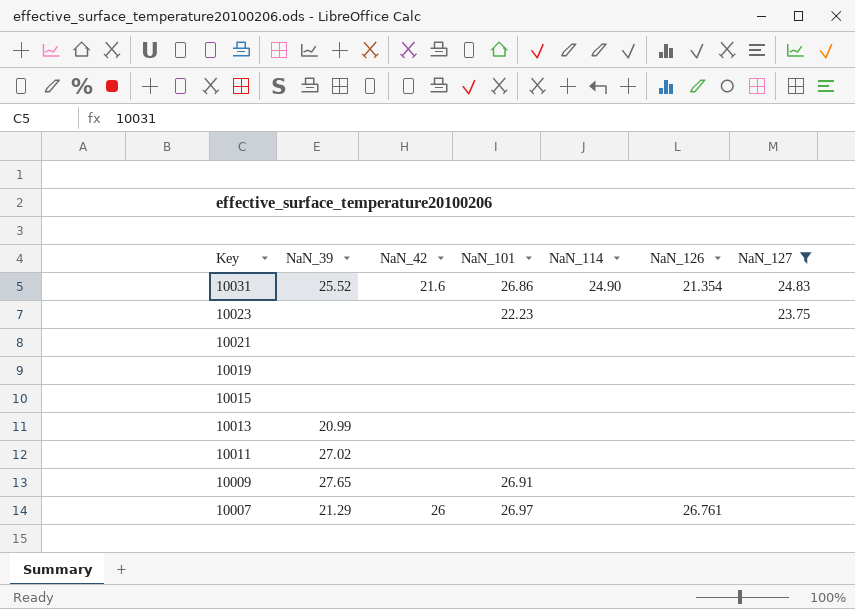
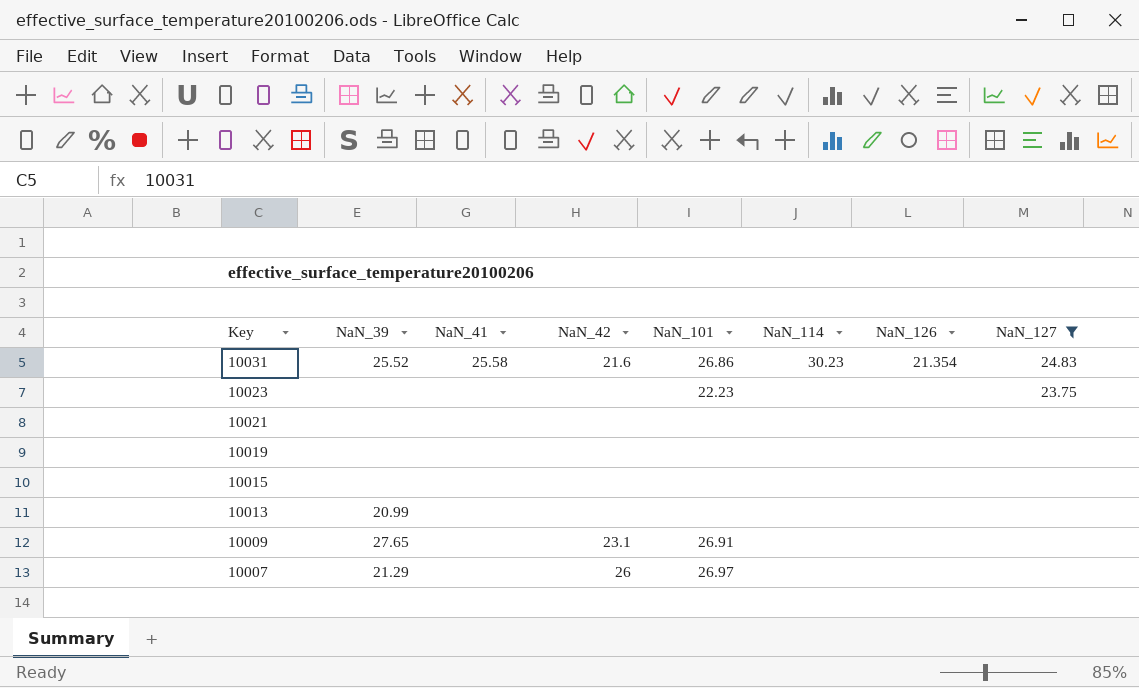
column NaN_41 | position: none -> 3
row 10011: 27.02 | none | none | none | none | none -> none
10031 | NaN_114: 24.90 -> 30.23
10009 | NaN_42: none -> 23.1
10007 | NaN_126: 26.761 -> none

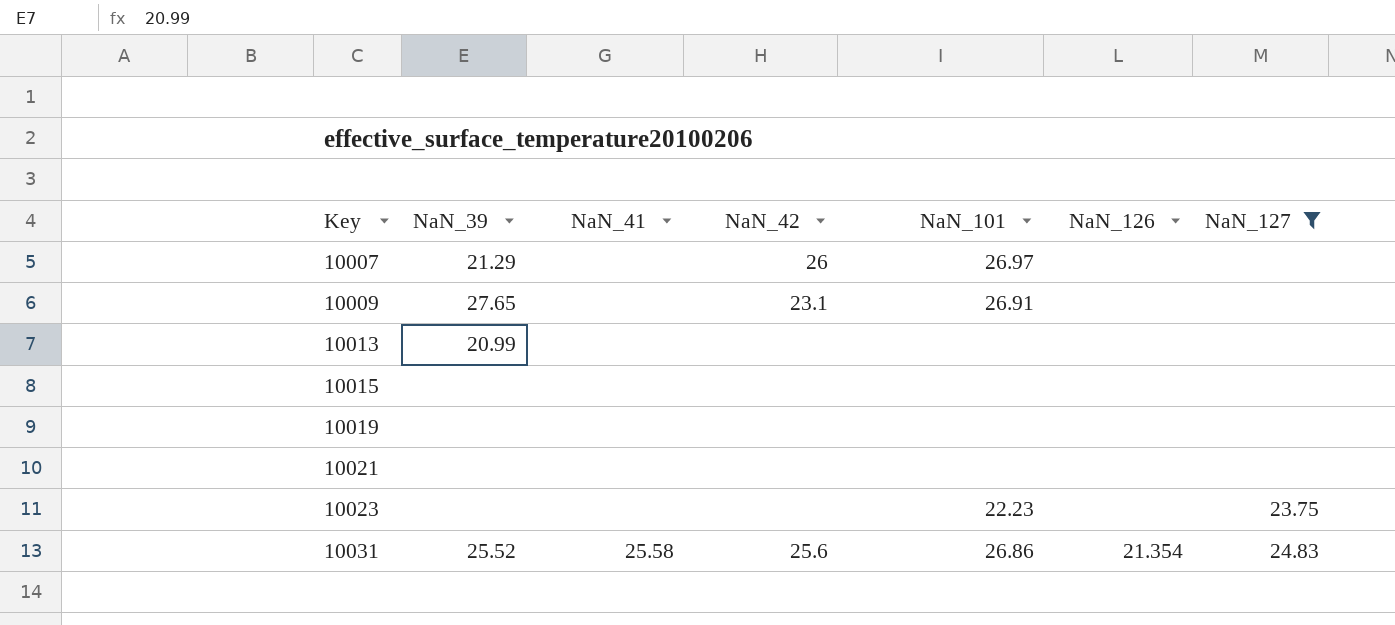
row order: Key descending -> Key ascending
column NaN_114 | position: 6 -> none
10031 | NaN_42: 21.6 -> 25.6

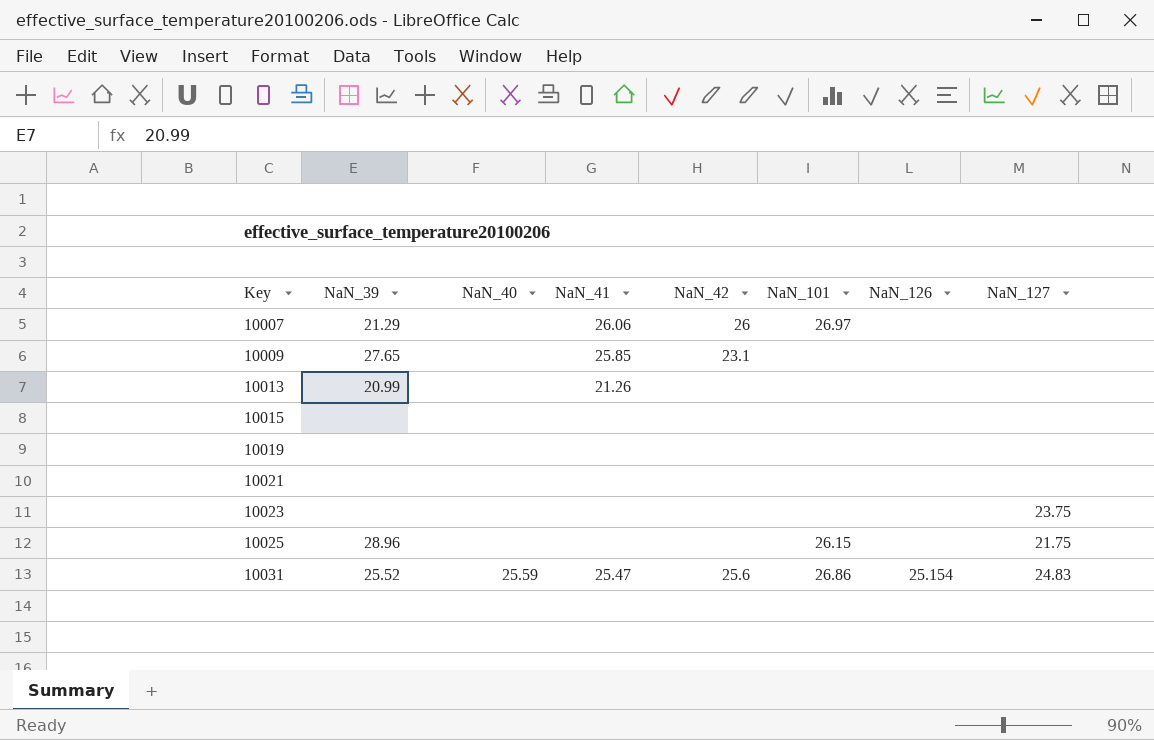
filter: NaN_127 != 21.75 -> none
column NaN_40 | position: none -> 3
10007 | NaN_41: none -> 26.06
10009 | NaN_41: none -> 25.85
10009 | NaN_101: 26.91 -> none
10013 | NaN_41: none -> 21.26
10023 | NaN_101: 22.23 -> none
10031 | NaN_41: 25.58 -> 25.47
10031 | NaN_126: 21.354 -> 25.154

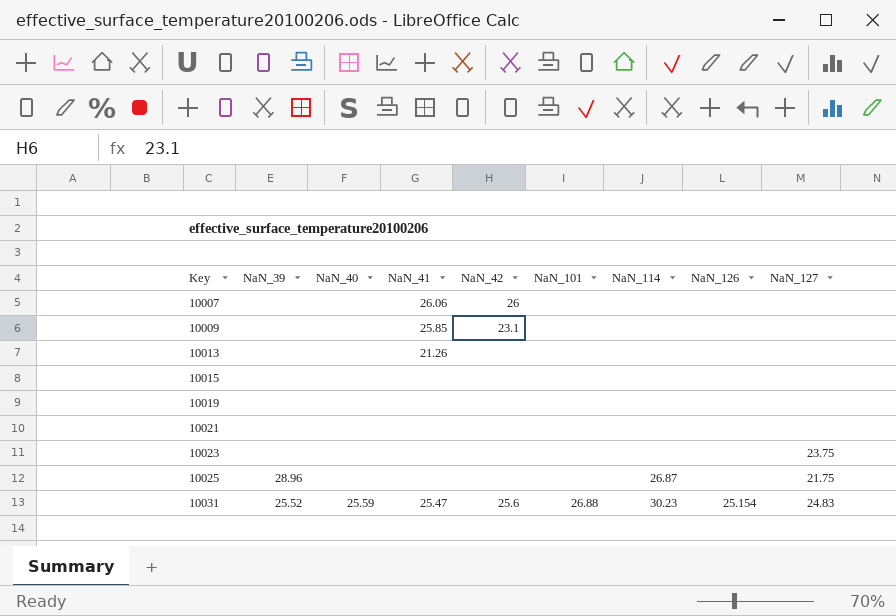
column NaN_114 | position: none -> 7
10007 | NaN_39: 21.29 -> none
10007 | NaN_101: 26.97 -> none
10009 | NaN_39: 27.65 -> none
10013 | NaN_39: 20.99 -> none
10025 | NaN_101: 26.15 -> none
10031 | NaN_101: 26.86 -> 26.88

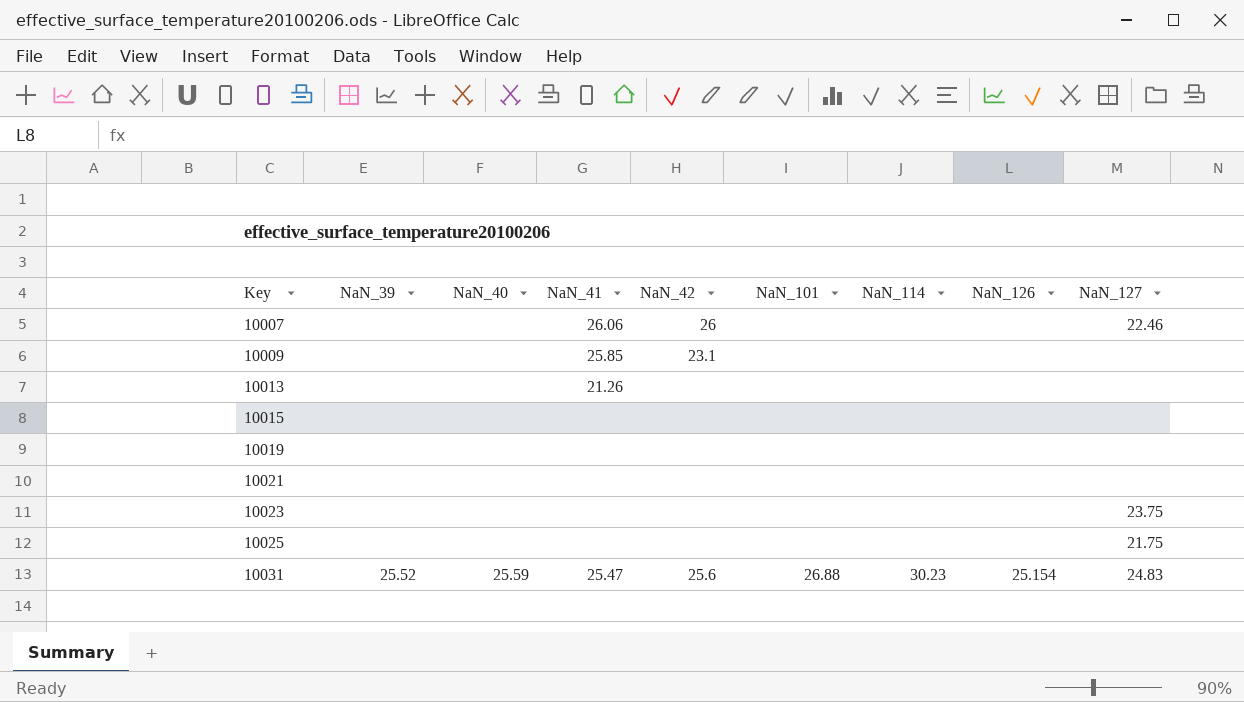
10007 | NaN_127: none -> 22.46
10025 | NaN_39: 28.96 -> none
10025 | NaN_114: 26.87 -> none

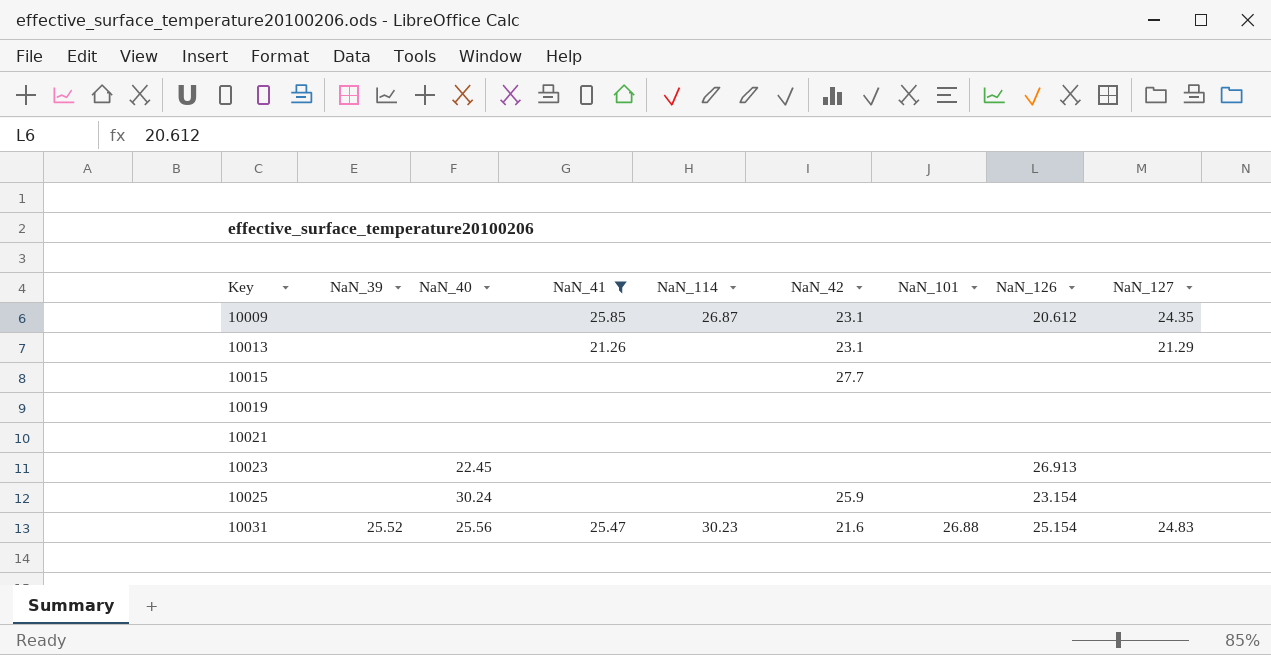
filter: none -> NaN_41 != 26.06
column NaN_114 | position: 7 -> 5
10009 | NaN_114: none -> 26.87
10009 | NaN_126: none -> 20.612
10009 | NaN_127: none -> 24.35
10013 | NaN_42: none -> 23.1
10013 | NaN_127: none -> 21.29
10015 | NaN_42: none -> 27.7
10023 | NaN_40: none -> 22.45
10023 | NaN_126: none -> 26.913
10023 | NaN_127: 23.75 -> none
10025 | NaN_40: none -> 30.24
10025 | NaN_42: none -> 25.9
10025 | NaN_126: none -> 23.154
10025 | NaN_127: 21.75 -> none
10031 | NaN_40: 25.59 -> 25.56
10031 | NaN_42: 25.6 -> 21.6

